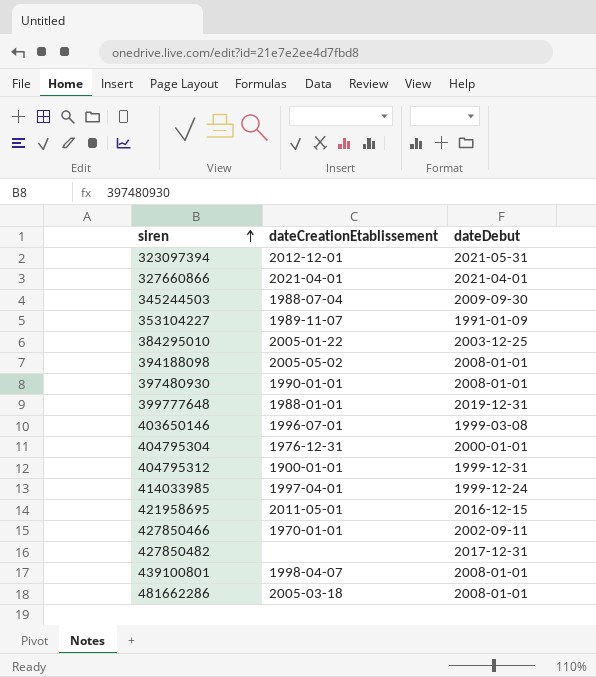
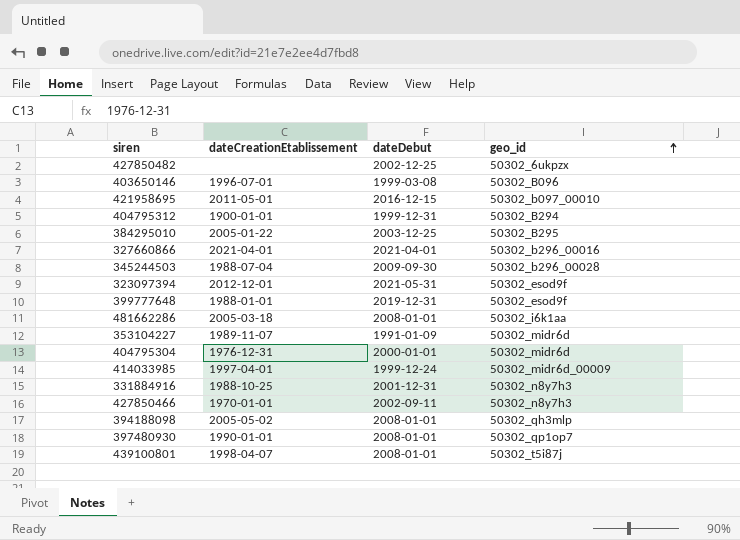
row order: siren ascending -> geo_id ascending
column geo_id | position: none -> 4
427850482 | dateDebut: 2017-12-31 -> 2002-12-25
row 331884916: none -> 1988-10-25 | 2001-12-31 | 50302_n8y7h3

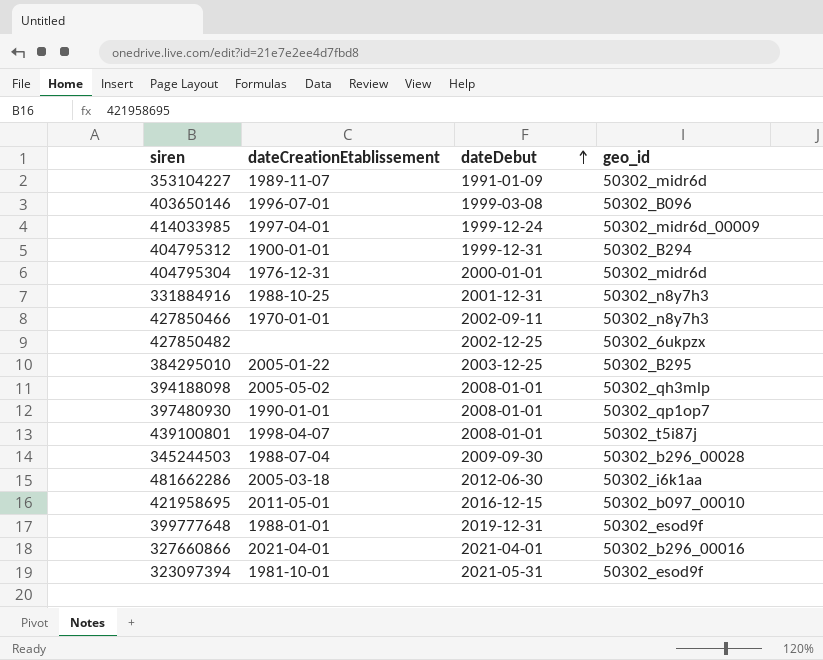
row order: geo_id ascending -> dateDebut ascending
481662286 | dateDebut: 2008-01-01 -> 2012-06-30
323097394 | dateCreationEtablissement: 2012-12-01 -> 1981-10-01

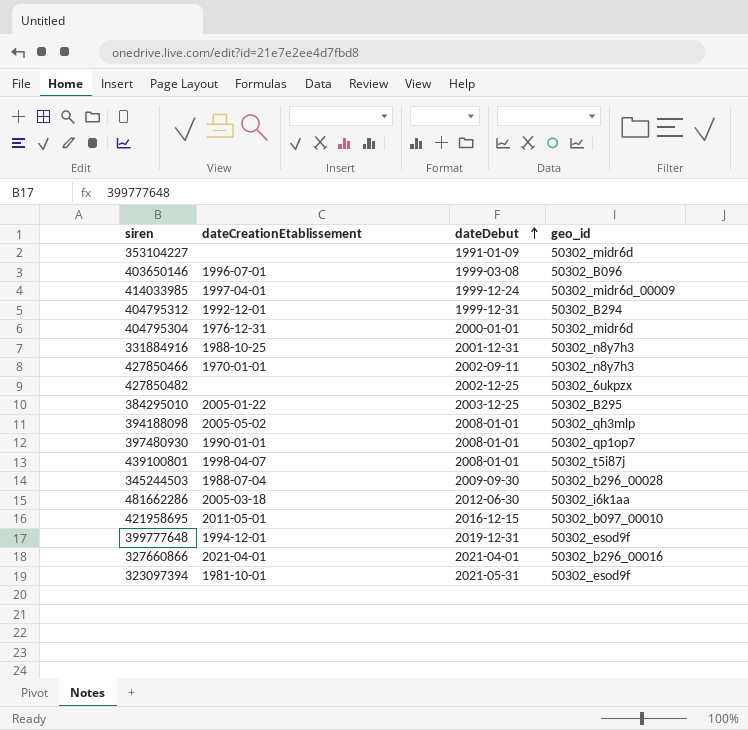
353104227 | dateCreationEtablissement: 1989-11-07 -> none
404795312 | dateCreationEtablissement: 1900-01-01 -> 1992-12-01
399777648 | dateCreationEtablissement: 1988-01-01 -> 1994-12-01

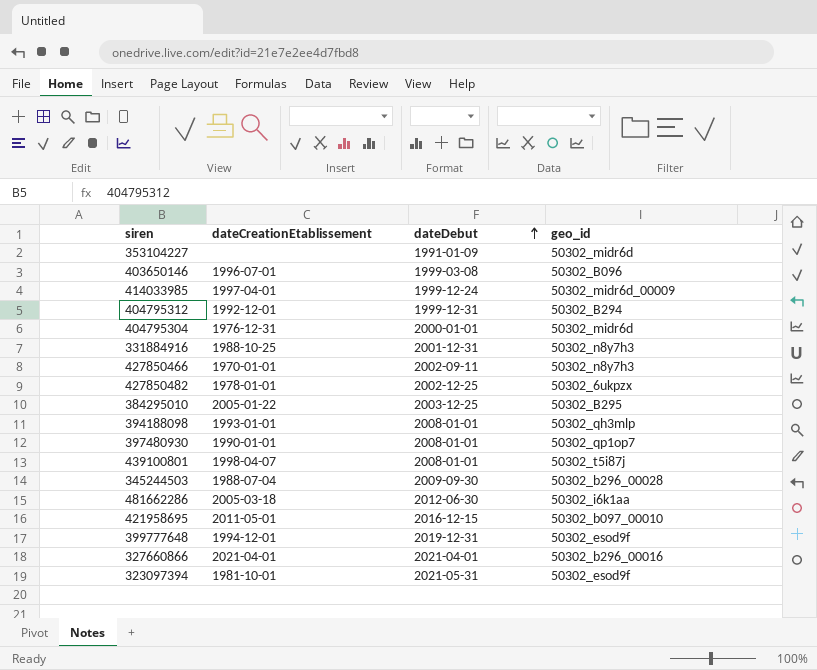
427850482 | dateCreationEtablissement: none -> 1978-01-01
394188098 | dateCreationEtablissement: 2005-05-02 -> 1993-01-01

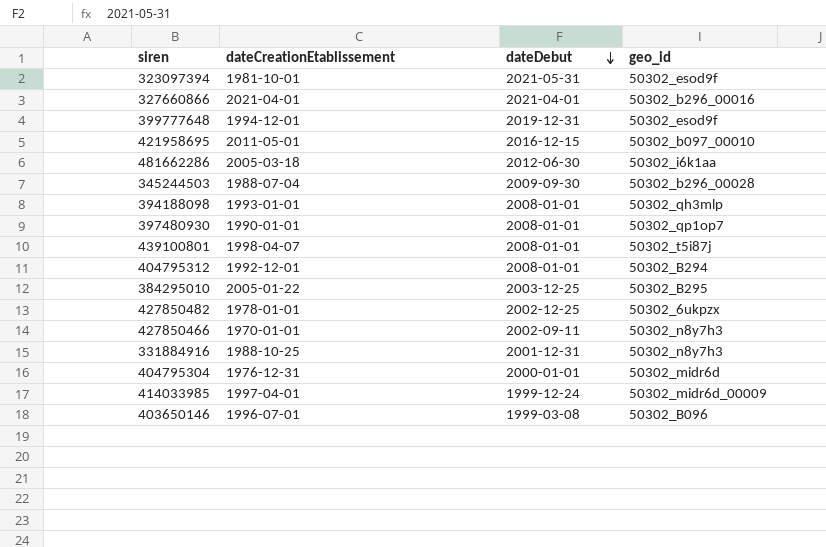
row order: dateDebut ascending -> dateDebut descending
row 353104227: none | 1991-01-09 | 50302_midr6d -> none
404795312 | dateDebut: 1999-12-31 -> 2008-01-01

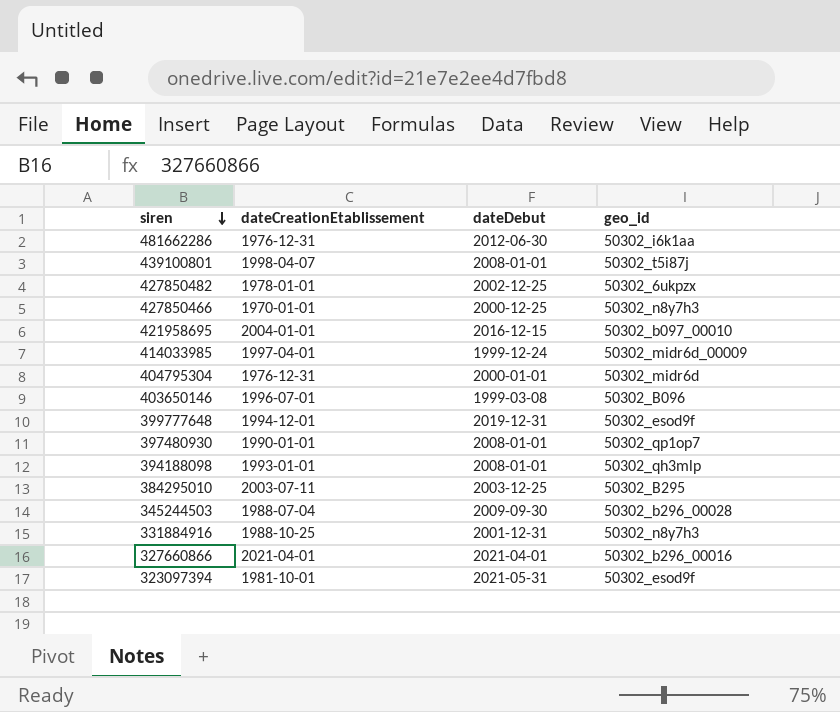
row order: dateDebut descending -> siren descending
row 404795312: 1992-12-01 | 2008-01-01 | 50302_B294 -> none
481662286 | dateCreationEtablissement: 2005-03-18 -> 1976-12-31
427850466 | dateDebut: 2002-09-11 -> 2000-12-25
421958695 | dateCreationEtablissement: 2011-05-01 -> 2004-01-01
384295010 | dateCreationEtablissement: 2005-01-22 -> 2003-07-11

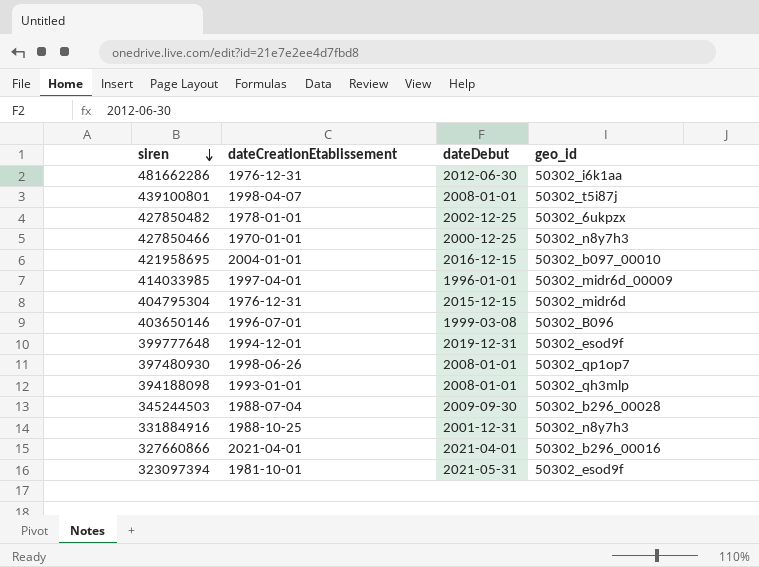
row 384295010: 2003-07-11 | 2003-12-25 | 50302_B295 -> none
414033985 | dateDebut: 1999-12-24 -> 1996-01-01
404795304 | dateDebut: 2000-01-01 -> 2015-12-15
397480930 | dateCreationEtablissement: 1990-01-01 -> 1998-06-26

